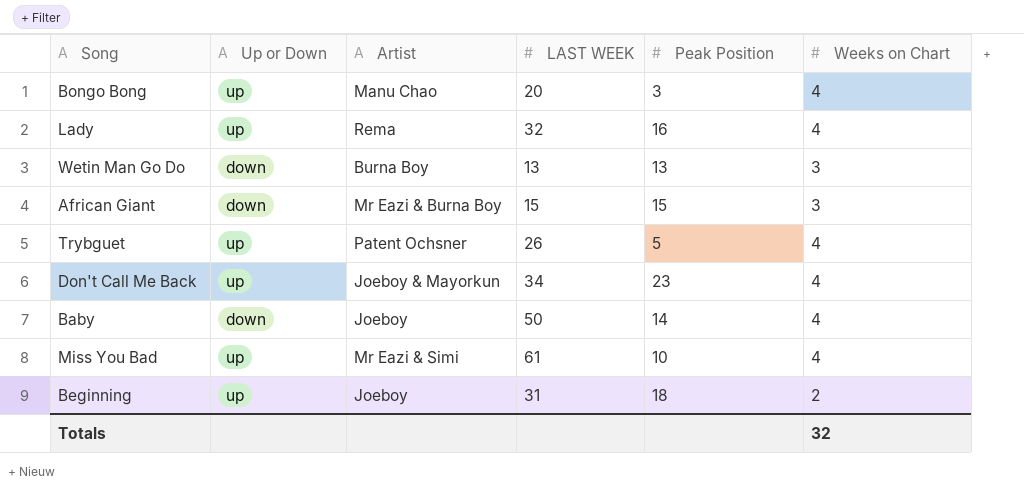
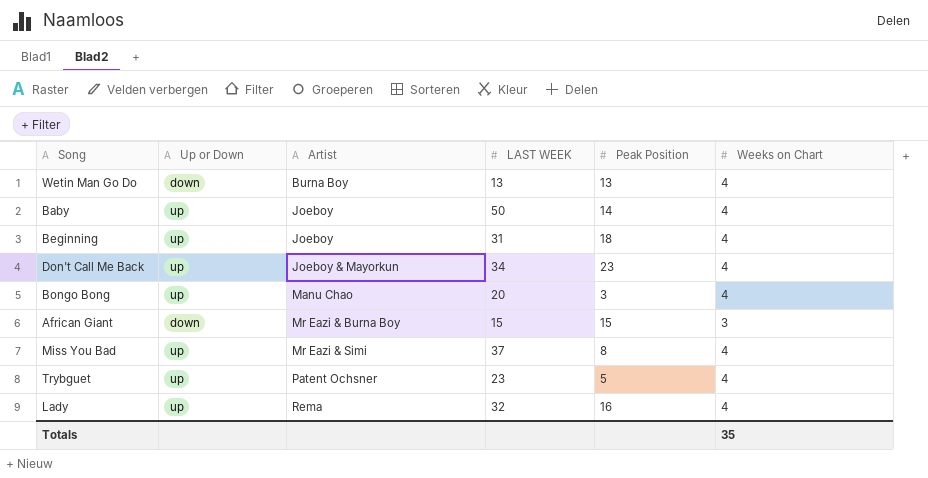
row order: none -> Artist ascending
Wetin Man Go Do | Weeks on Chart: 3 -> 4
Baby | Up or Down: down -> up
Beginning | Weeks on Chart: 2 -> 4
Miss You Bad | LAST WEEK: 61 -> 37
Miss You Bad | Peak Position: 10 -> 8
Trybguet | LAST WEEK: 26 -> 23
Totals | Weeks on Chart: 32 -> 35

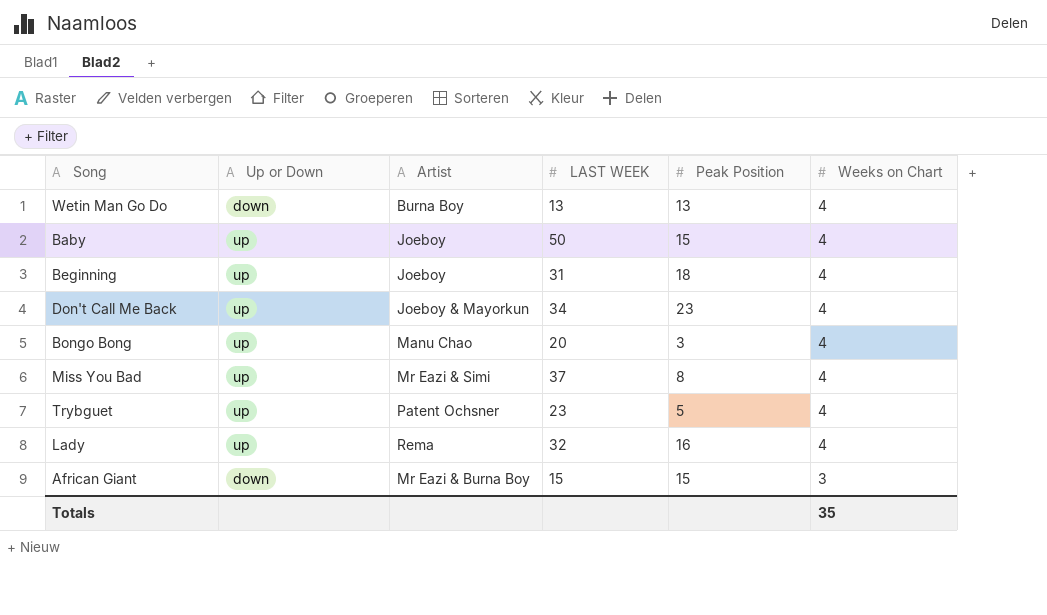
row order: Artist ascending -> Weeks on Chart descending
Baby | Peak Position: 14 -> 15

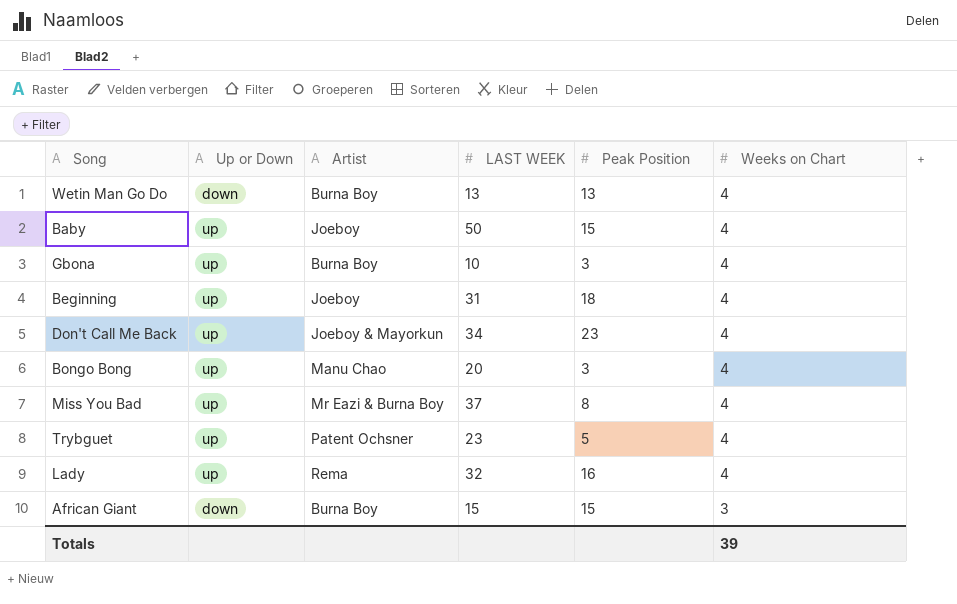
row Gbona: none -> up | Burna Boy | 10 | 3 | 4
Miss You Bad | Artist: Mr Eazi & Simi -> Mr Eazi & Burna Boy
African Giant | Artist: Mr Eazi & Burna Boy -> Burna Boy
Totals | Weeks on Chart: 35 -> 39

